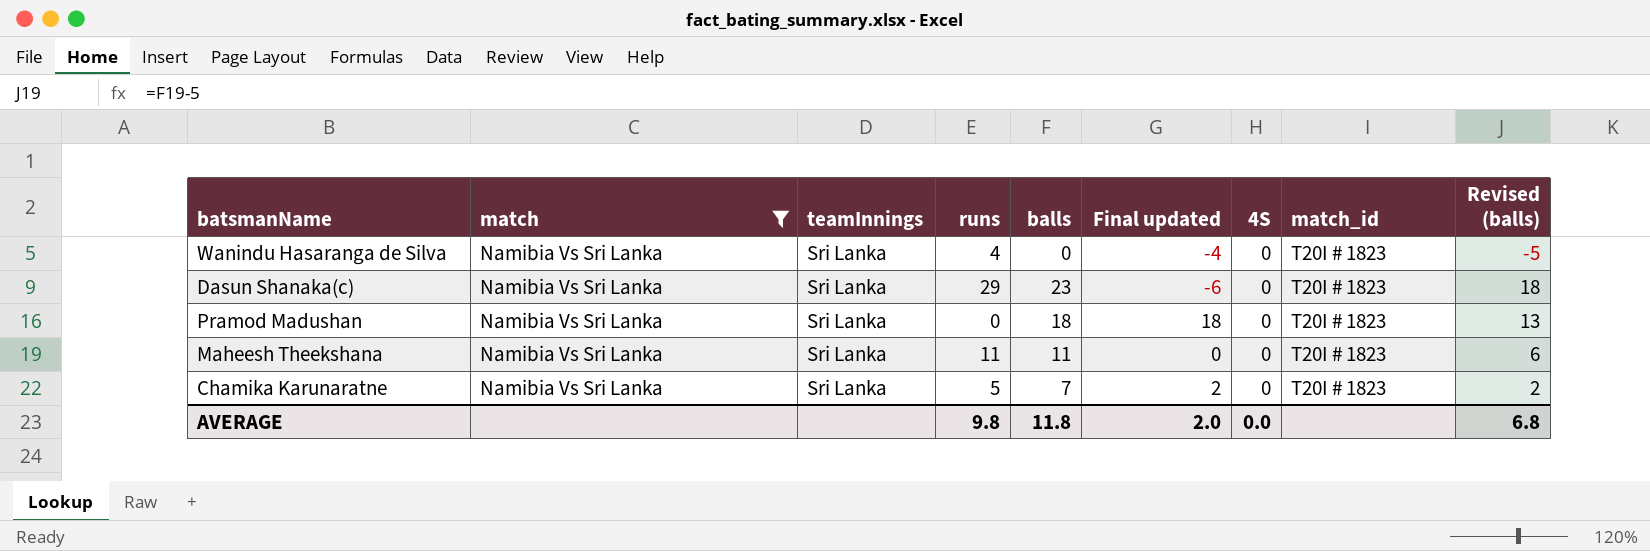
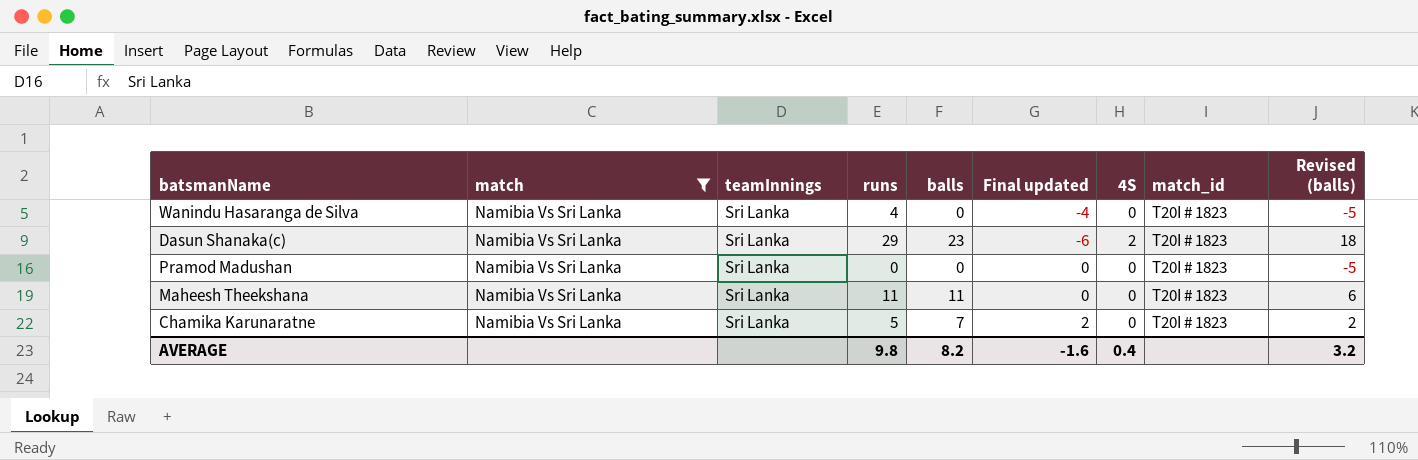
Dasun Shanaka(c) | 4S: 0 -> 2
Pramod Madushan | balls: 18 -> 0
Pramod Madushan | Final updated: 18 -> 0
Pramod Madushan | Revised (balls): 13 -> -5
AVERAGE | balls: 11.8 -> 8.2
AVERAGE | Final updated: 2.0 -> -1.6
AVERAGE | 4S: 0.0 -> 0.4
AVERAGE | Revised (balls): 6.8 -> 3.2

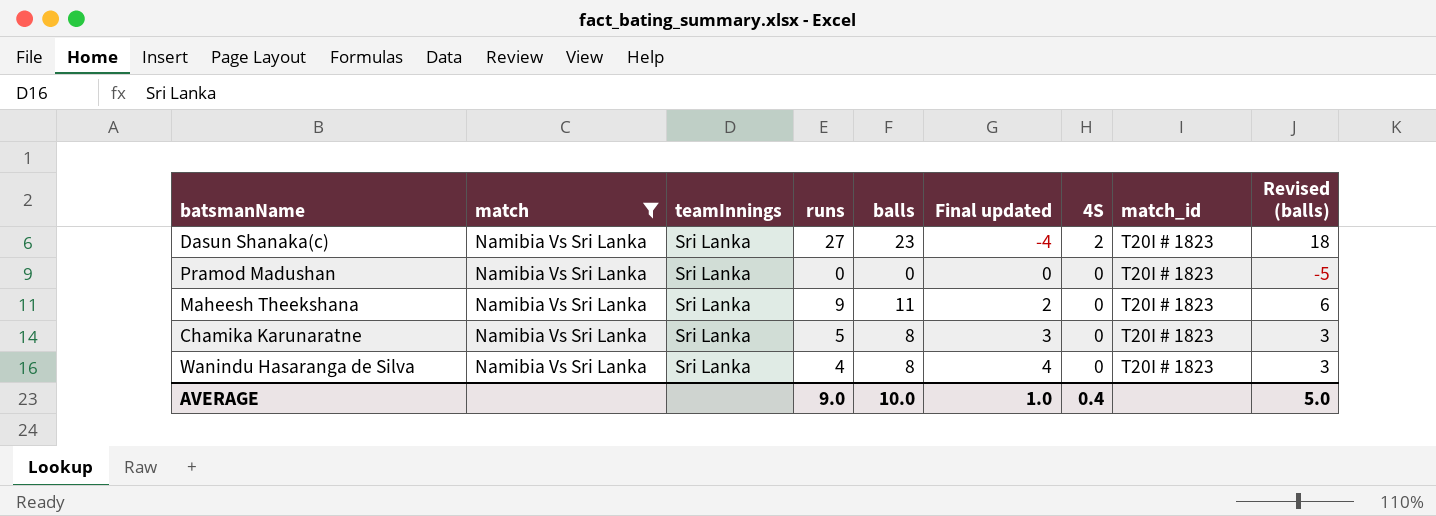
row order: none -> Final updated ascending
Dasun Shanaka(c) | runs: 29 -> 27
Dasun Shanaka(c) | Final updated: -6 -> -4
Maheesh Theekshana | runs: 11 -> 9
Maheesh Theekshana | Final updated: 0 -> 2
Chamika Karunaratne | balls: 7 -> 8
Chamika Karunaratne | Final updated: 2 -> 3
Chamika Karunaratne | Revised (balls): 2 -> 3
Wanindu Hasaranga de Silva | balls: 0 -> 8
Wanindu Hasaranga de Silva | Final updated: -4 -> 4
Wanindu Hasaranga de Silva | Revised (balls): -5 -> 3
AVERAGE | runs: 9.8 -> 9.0
AVERAGE | balls: 8.2 -> 10.0
AVERAGE | Final updated: -1.6 -> 1.0
AVERAGE | Revised (balls): 3.2 -> 5.0

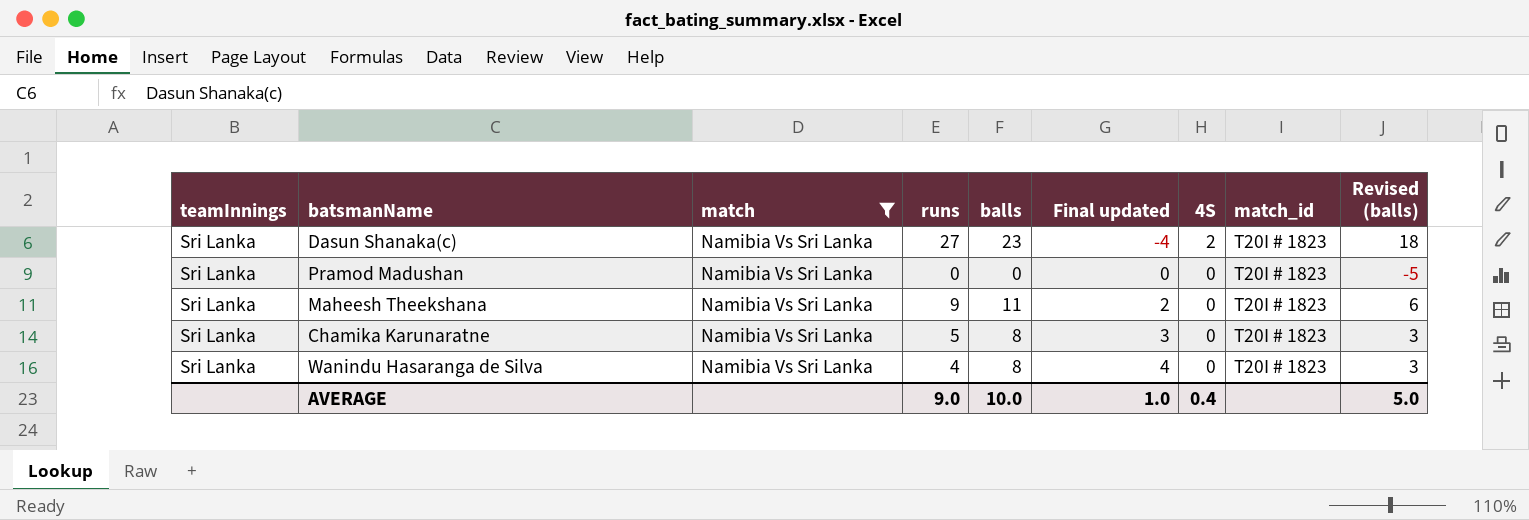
column teamInnings | position: 3 -> 1

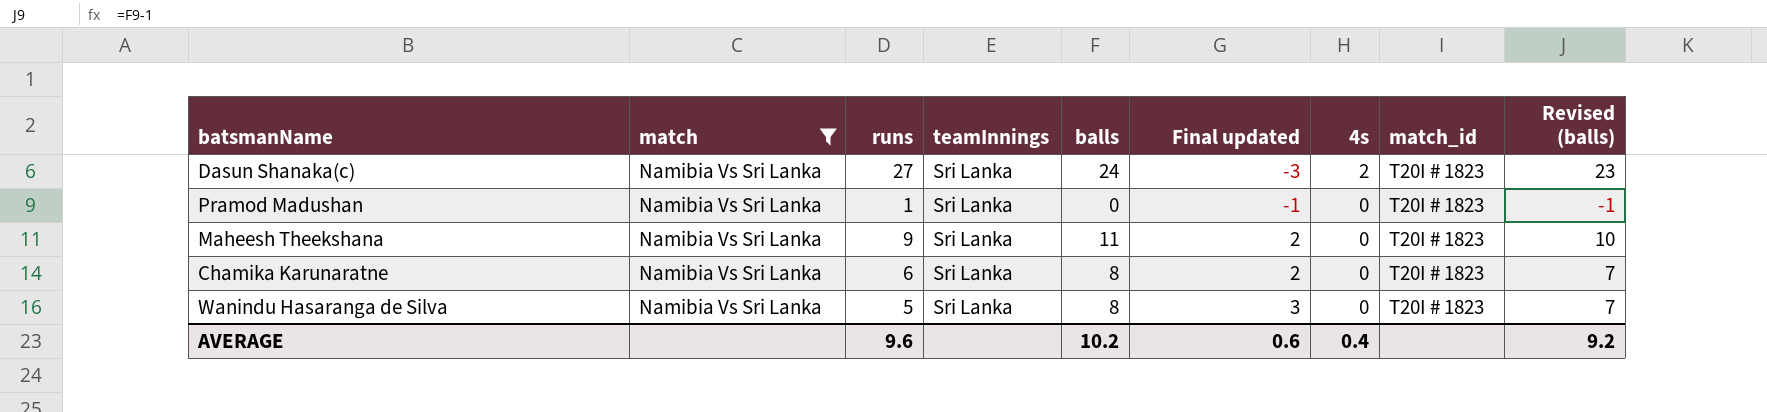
column teamInnings | position: 1 -> 4
column name: 4S -> 4s
column Revised (balls) | formula: [balls] - 5 -> [balls] - 1
Dasun Shanaka(c) | balls: 23 -> 24
Dasun Shanaka(c) | Final updated: -4 -> -3
Pramod Madushan | runs: 0 -> 1
Pramod Madushan | Final updated: 0 -> -1
Chamika Karunaratne | runs: 5 -> 6
Chamika Karunaratne | Final updated: 3 -> 2
Wanindu Hasaranga de Silva | runs: 4 -> 5
Wanindu Hasaranga de Silva | Final updated: 4 -> 3
AVERAGE | runs: 9.0 -> 9.6
AVERAGE | balls: 10.0 -> 10.2
AVERAGE | Final updated: 1.0 -> 0.6
AVERAGE | Revised (balls): 5.0 -> 9.2

